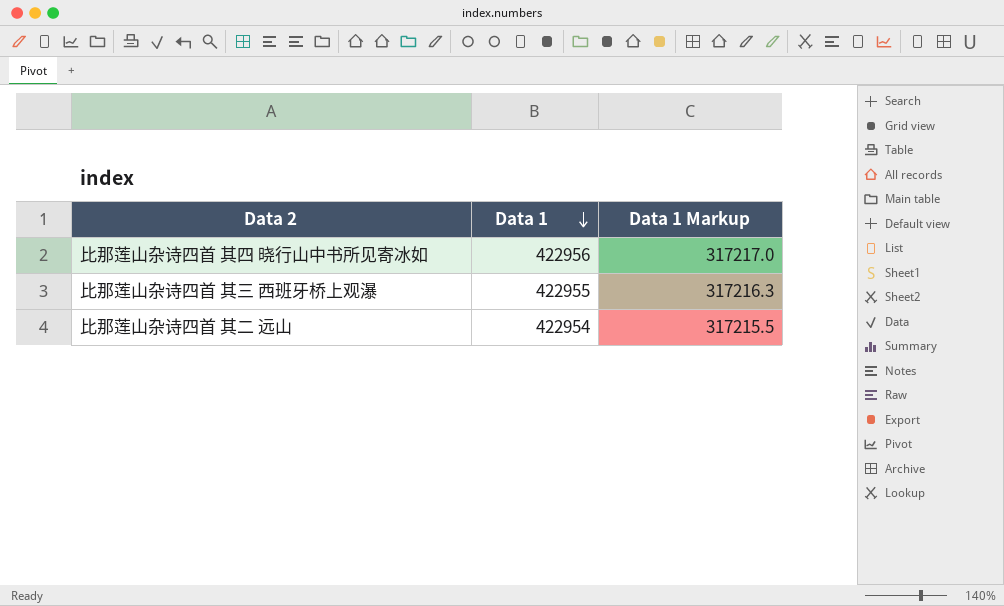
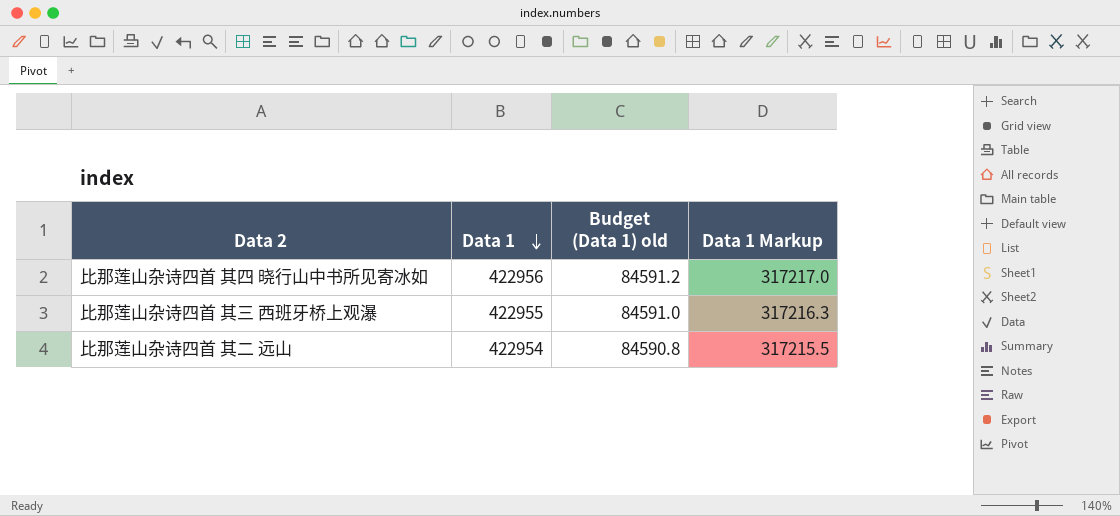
column Budget (Data 1) old | formula: none -> [Data 1] * 0.2

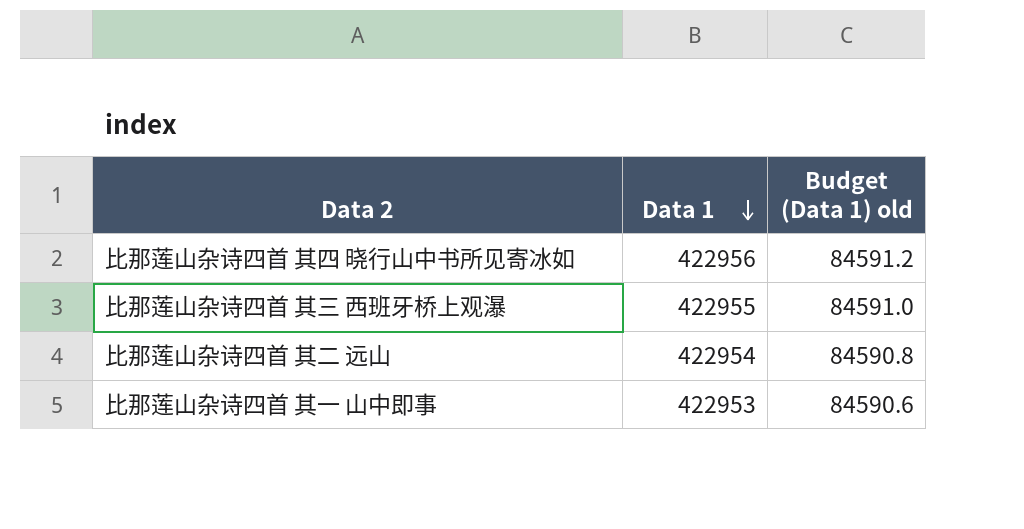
column Data 1 Markup | formula: [Data 1] * 0.75 -> none
row 比那莲山杂诗四首 其一 山中即事: none -> 422953 | 84590.6

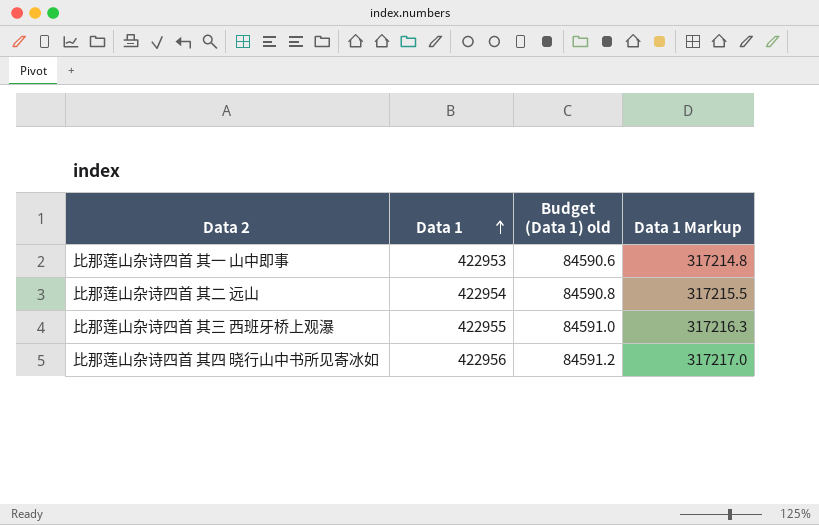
row order: Data 1 descending -> Data 1 ascending
column Data 1 Markup | formula: none -> [Data 1] * 0.75

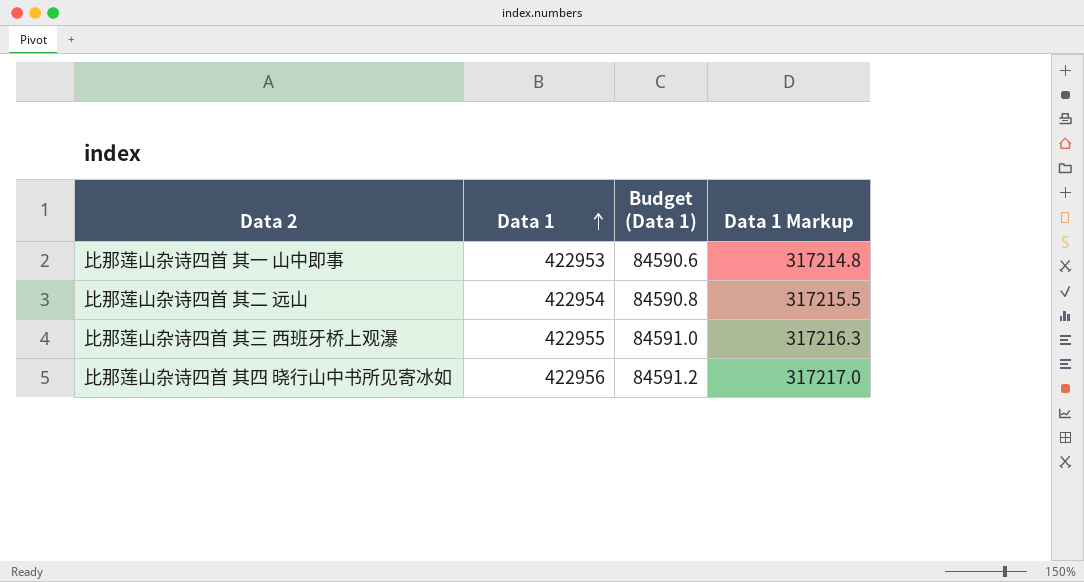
column name: Budget (Data 1) old -> Budget (Data 1)

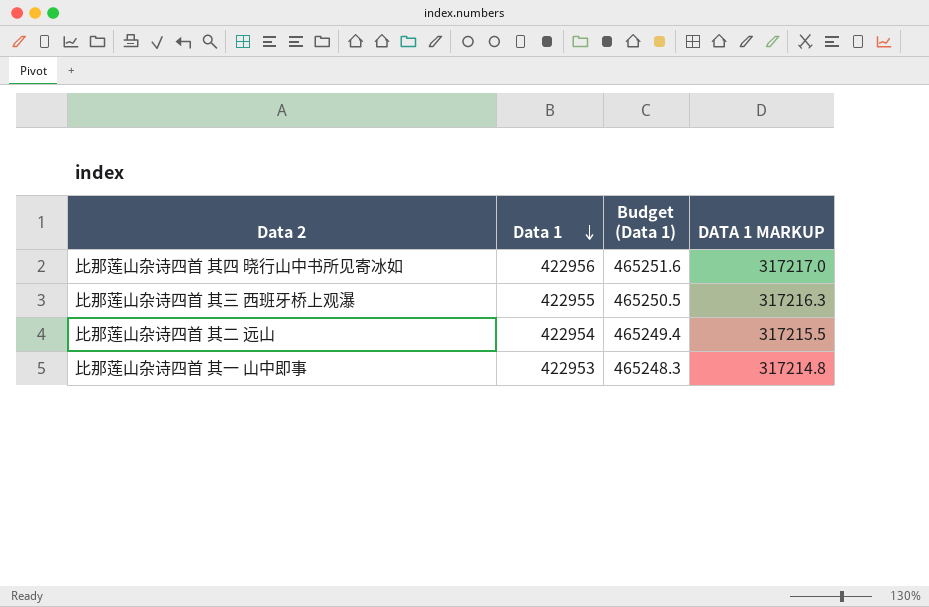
row order: Data 1 ascending -> Data 1 descending
column Budget (Data 1) | formula: [Data 1] * 0.2 -> [Data 1] * 1.1
column name: Data 1 Markup -> DATA 1 MARKUP

